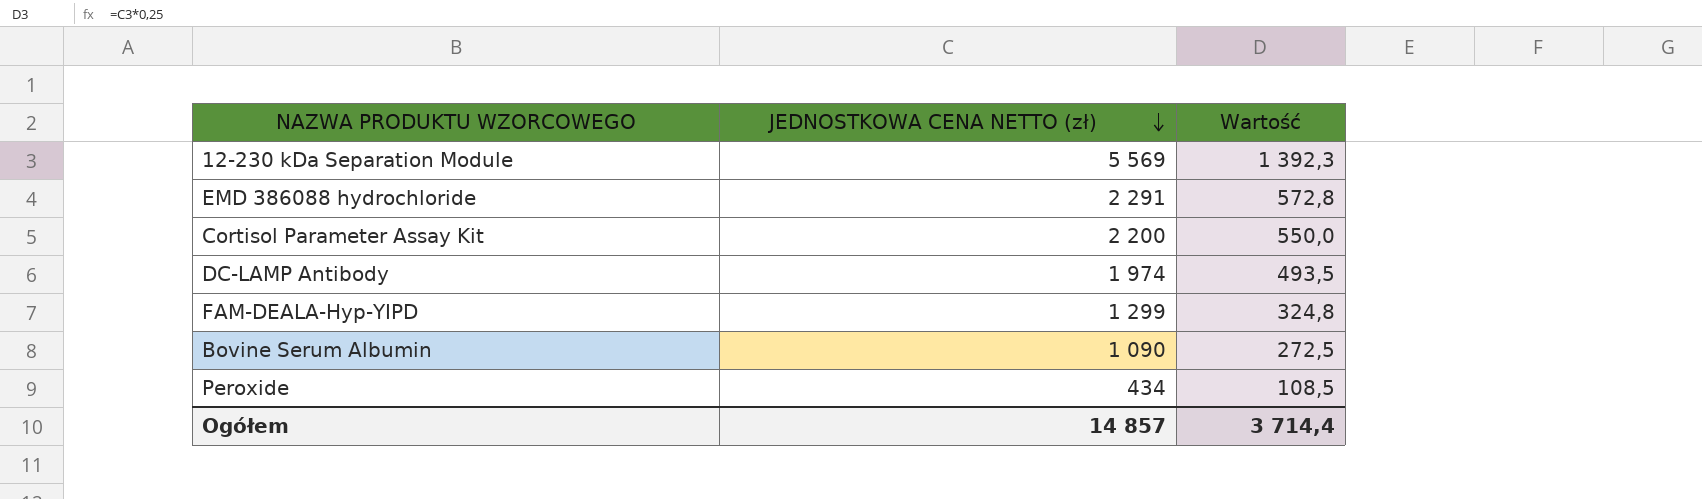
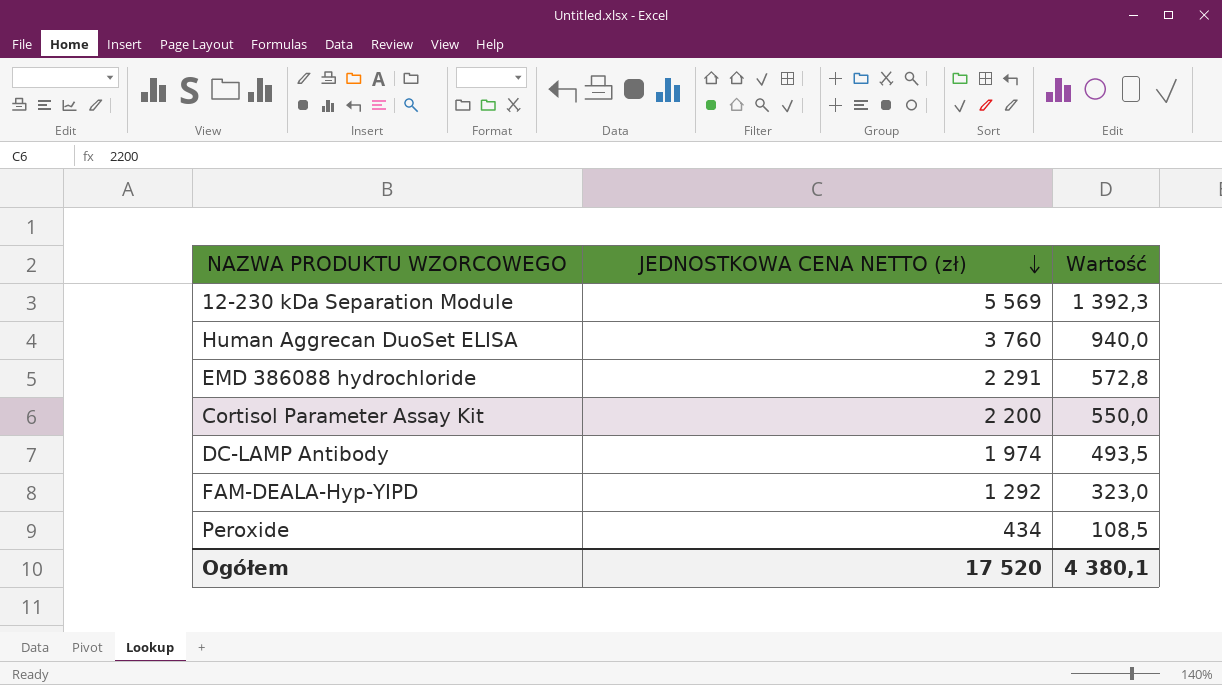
row Bovine Serum Albumin: 1 090 | 272,5 -> none
row Human Aggrecan DuoSet ELISA: none -> 3 760 | 940,0
FAM-DEALA-Hyp-YIPD | JEDNOSTKOWA CENA NETTO (zł): 1 299 -> 1 292
FAM-DEALA-Hyp-YIPD | Wartość: 324,8 -> 323,0
Ogółem | JEDNOSTKOWA CENA NETTO (zł): 14 857 -> 17 520
Ogółem | Wartość: 3 714,4 -> 4 380,1

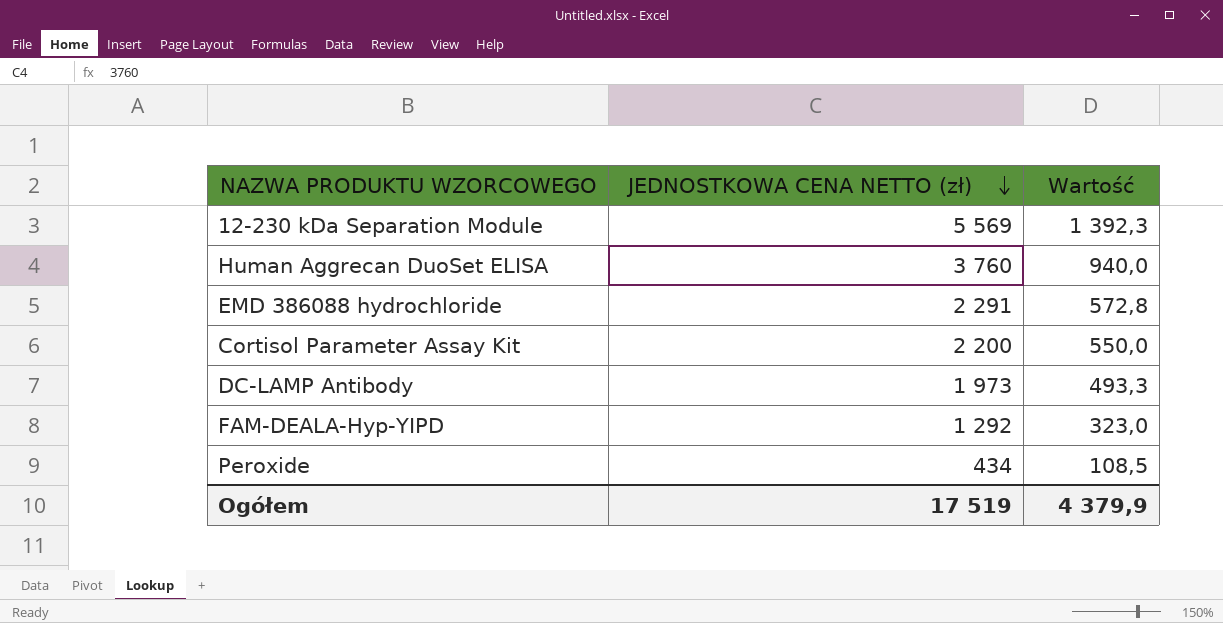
DC-LAMP Antibody | JEDNOSTKOWA CENA NETTO (zł): 1 974 -> 1 973
DC-LAMP Antibody | Wartość: 493,5 -> 493,3
Ogółem | JEDNOSTKOWA CENA NETTO (zł): 17 520 -> 17 519
Ogółem | Wartość: 4 380,1 -> 4 379,9

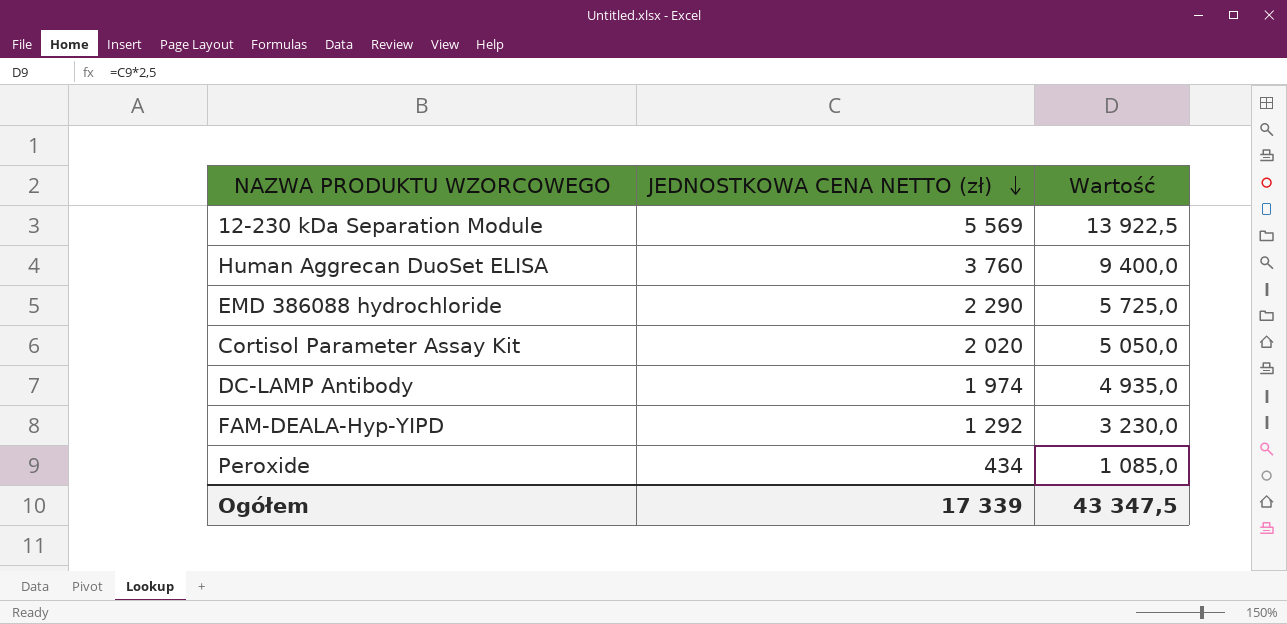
column Wartość | formula: [JEDNOSTKOWA CENA NETTO (zł)] * 0,25 -> [JEDNOSTKOWA CENA NETTO (zł)] * 2,5
EMD 386088 hydrochloride | JEDNOSTKOWA CENA NETTO (zł): 2 291 -> 2 290
Cortisol Parameter Assay Kit | JEDNOSTKOWA CENA NETTO (zł): 2 200 -> 2 020
DC-LAMP Antibody | JEDNOSTKOWA CENA NETTO (zł): 1 973 -> 1 974
Ogółem | JEDNOSTKOWA CENA NETTO (zł): 17 519 -> 17 339
Ogółem | Wartość: 4 379,9 -> 43 347,5

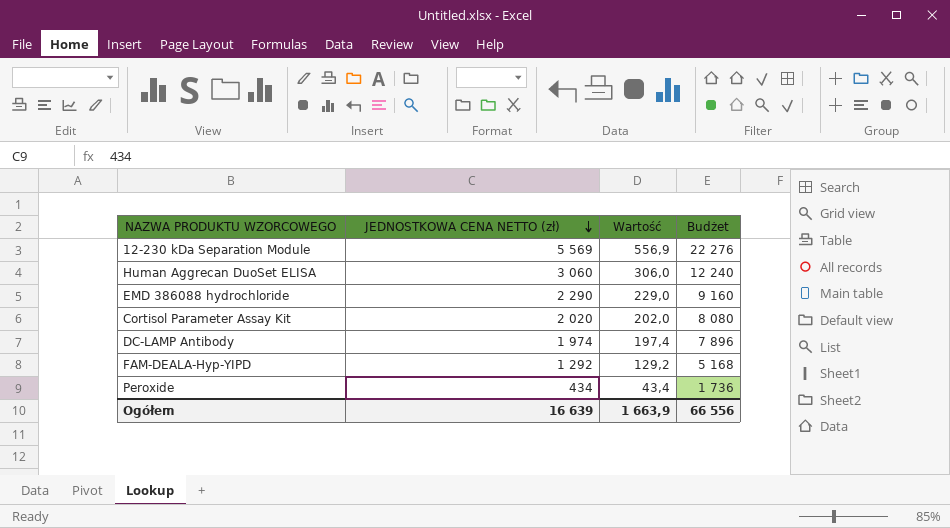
column Wartość | formula: [JEDNOSTKOWA CENA NETTO (zł)] * 2,5 -> [JEDNOSTKOWA CENA NETTO (zł)] * 0,1
column Budżet | formula: none -> [JEDNOSTKOWA CENA NETTO (zł)] * 4
Human Aggrecan DuoSet ELISA | JEDNOSTKOWA CENA NETTO (zł): 3 760 -> 3 060
Ogółem | JEDNOSTKOWA CENA NETTO (zł): 17 339 -> 16 639
Ogółem | Wartość: 43 347,5 -> 1 663,9

